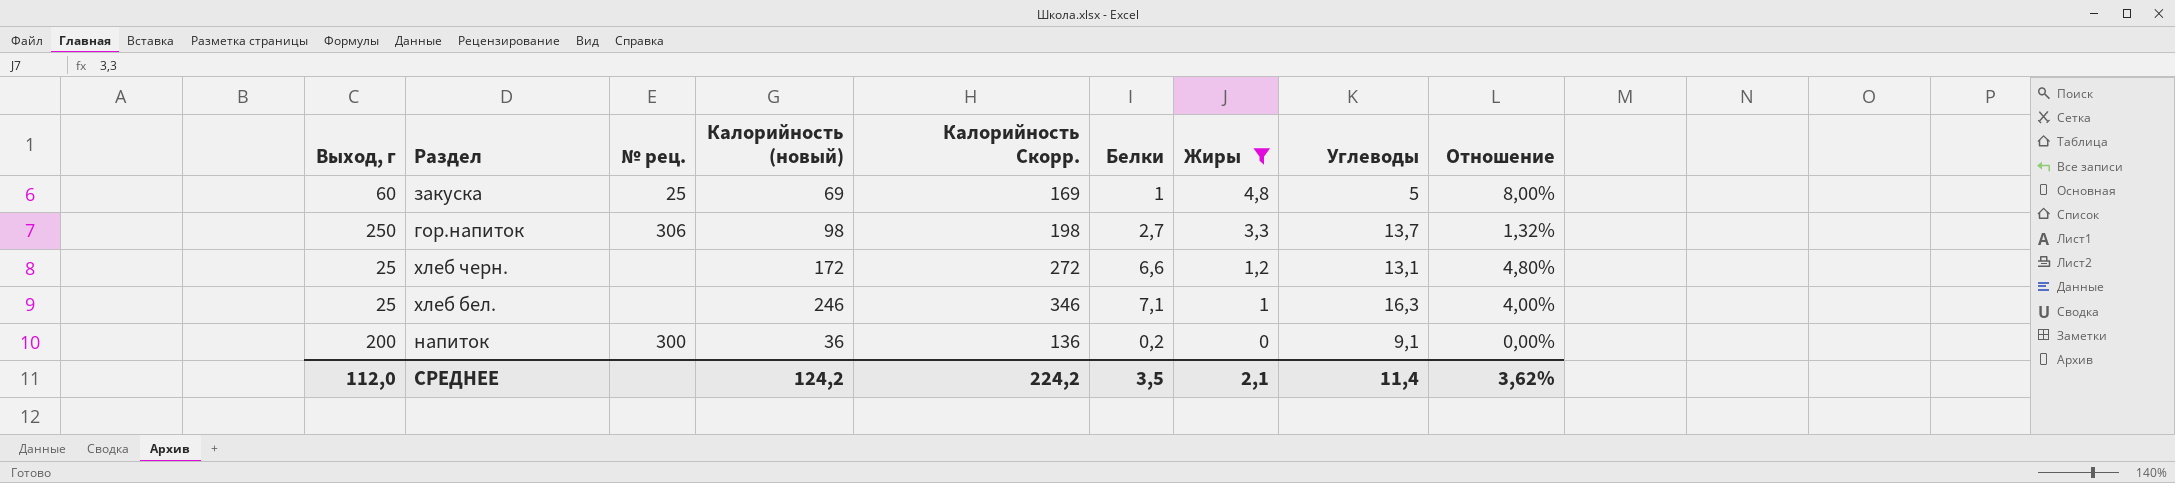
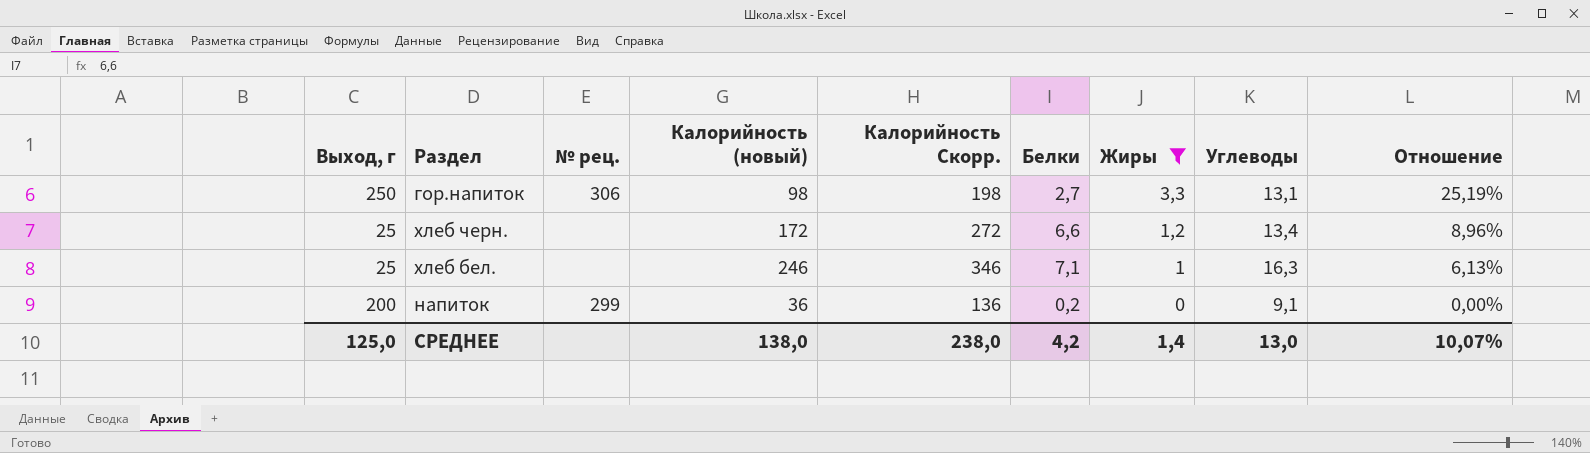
column Отношение | formula: [Жиры] / [Выход, г] -> [Жиры] / [Углеводы]
row закуска: 60 | 25 | 69 | 169 | 1 | 4,8 | 5 | 8,00% -> none
гор.напиток | Углеводы: 13,7 -> 13,1
хлеб черн. | Углеводы: 13,1 -> 13,4
напиток | № рец.: 300 -> 299
СРЕДНЕЕ | Выход, г: 112,0 -> 125,0
СРЕДНЕЕ | Калорийность (новый): 124,2 -> 138,0
СРЕДНЕЕ | Калорийность Скорр.: 224,2 -> 238,0
СРЕДНЕЕ | Белки: 3,5 -> 4,2
СРЕДНЕЕ | Жиры: 2,1 -> 1,4
СРЕДНЕЕ | Углеводы: 11,4 -> 13,0
СРЕДНЕЕ | Отношение: 3,62% -> 10,07%

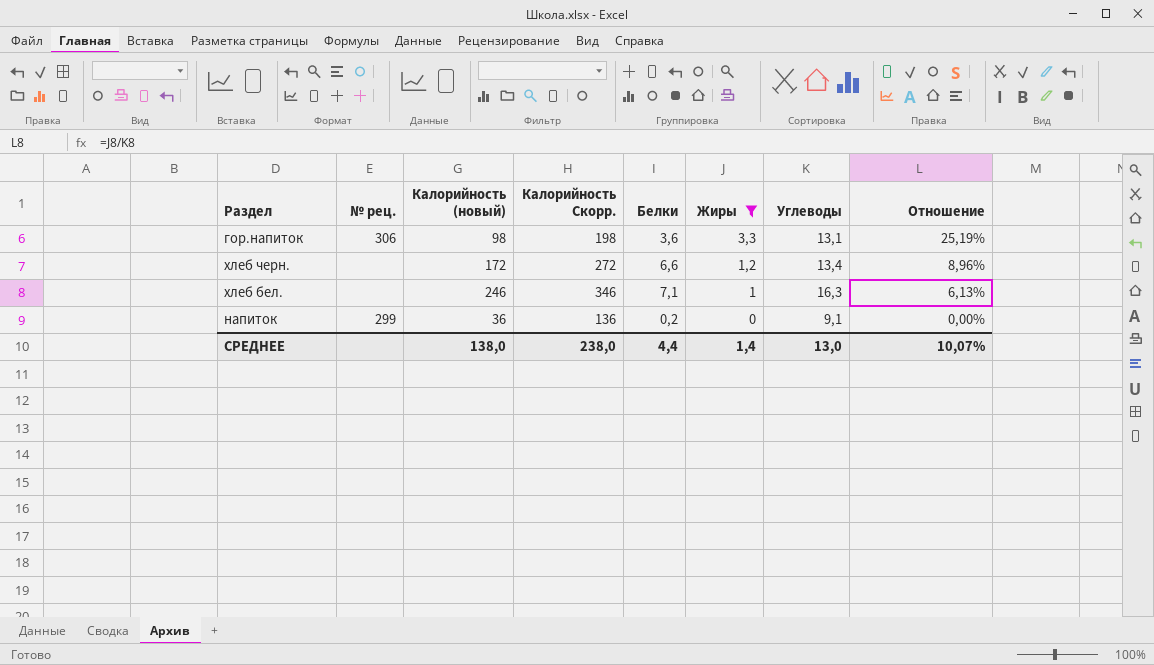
column Выход, г | position: 1 -> none
гор.напиток | Белки: 2,7 -> 3,6
СРЕДНЕЕ | Белки: 4,2 -> 4,4

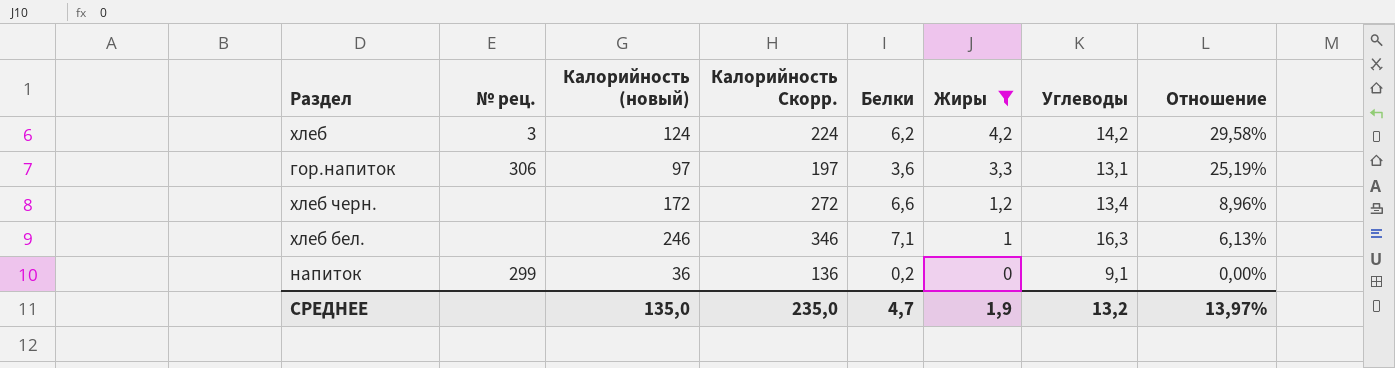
row хлеб: none -> 3 | 124 | 224 | 6,2 | 4,2 | 14,2 | 29,58%
гор.напиток | Калорийность (новый): 98 -> 97
гор.напиток | Калорийность Скорр.: 198 -> 197
СРЕДНЕЕ | Калорийность (новый): 138,0 -> 135,0
СРЕДНЕЕ | Калорийность Скорр.: 238,0 -> 235,0
СРЕДНЕЕ | Белки: 4,4 -> 4,7
СРЕДНЕЕ | Жиры: 1,4 -> 1,9
СРЕДНЕЕ | Углеводы: 13,0 -> 13,2
СРЕДНЕЕ | Отношение: 10,07% -> 13,97%

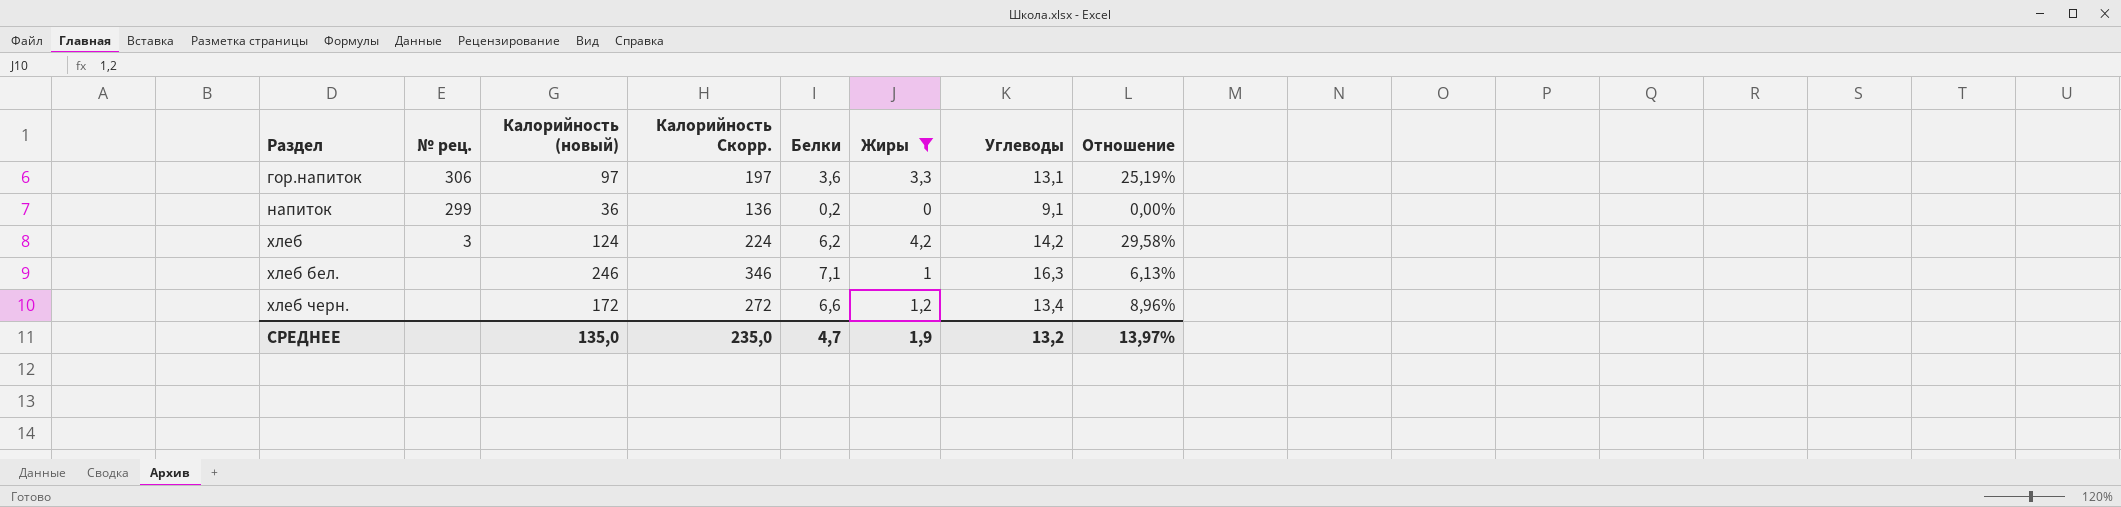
row order: Жиры descending -> Раздел ascending

